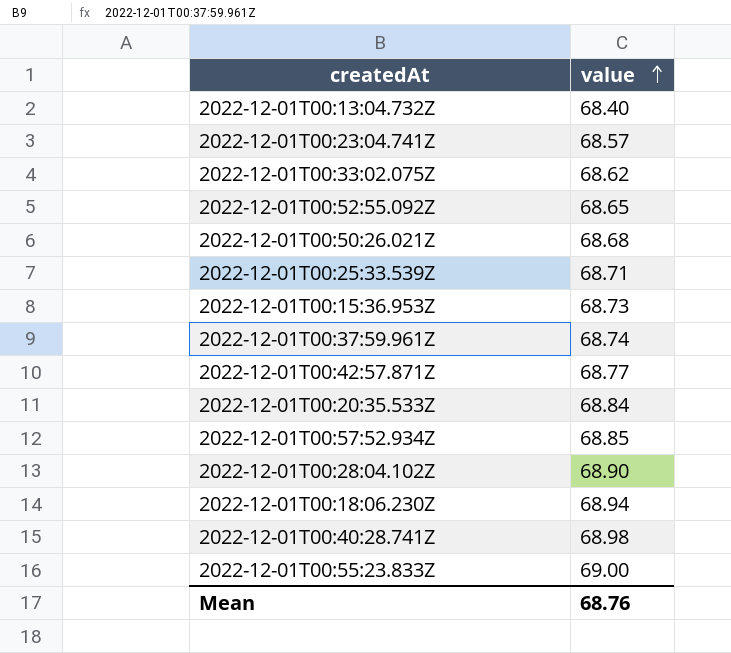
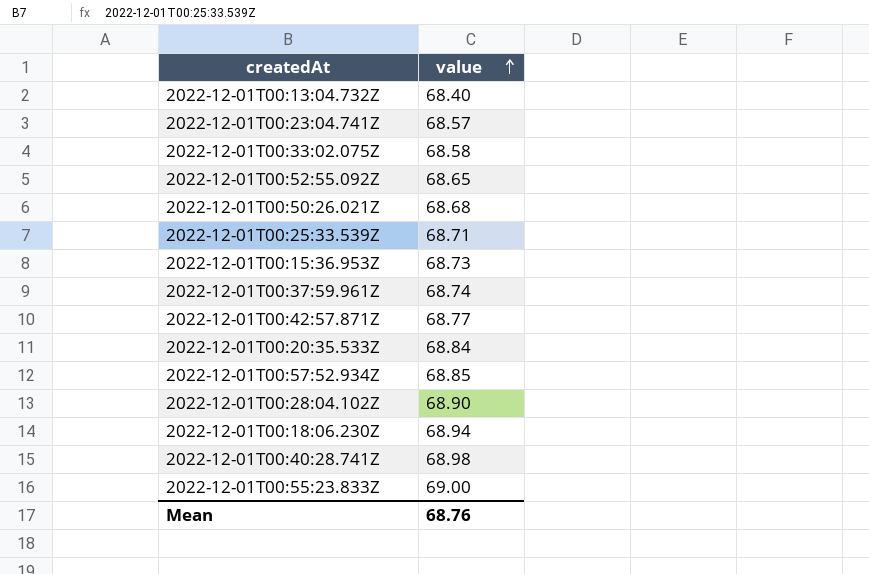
2022-12-01T00:33:02.075Z | value: 68.62 -> 68.58

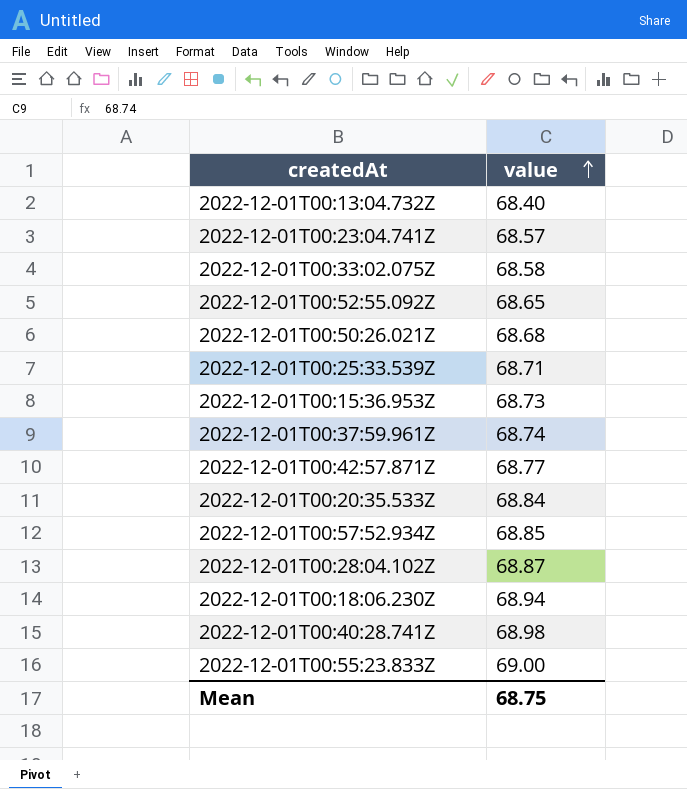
2022-12-01T00:28:04.102Z | value: 68.90 -> 68.87
Mean | value: 68.76 -> 68.75

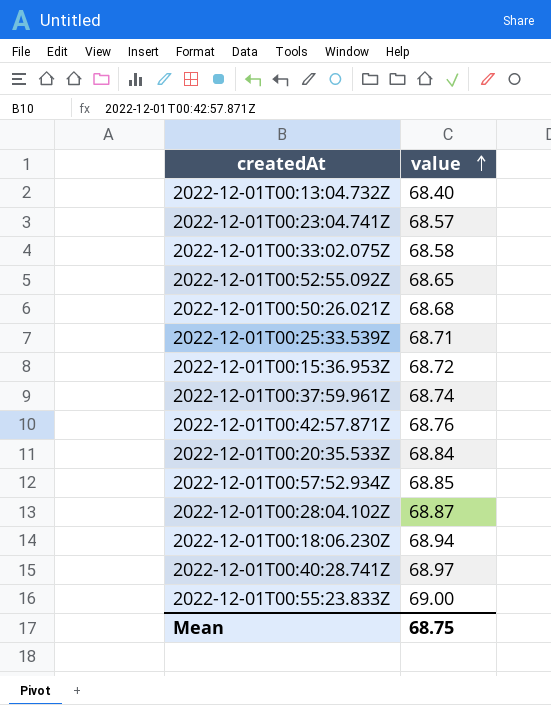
2022-12-01T00:15:36.953Z | value: 68.73 -> 68.72
2022-12-01T00:42:57.871Z | value: 68.77 -> 68.76
2022-12-01T00:40:28.741Z | value: 68.98 -> 68.97

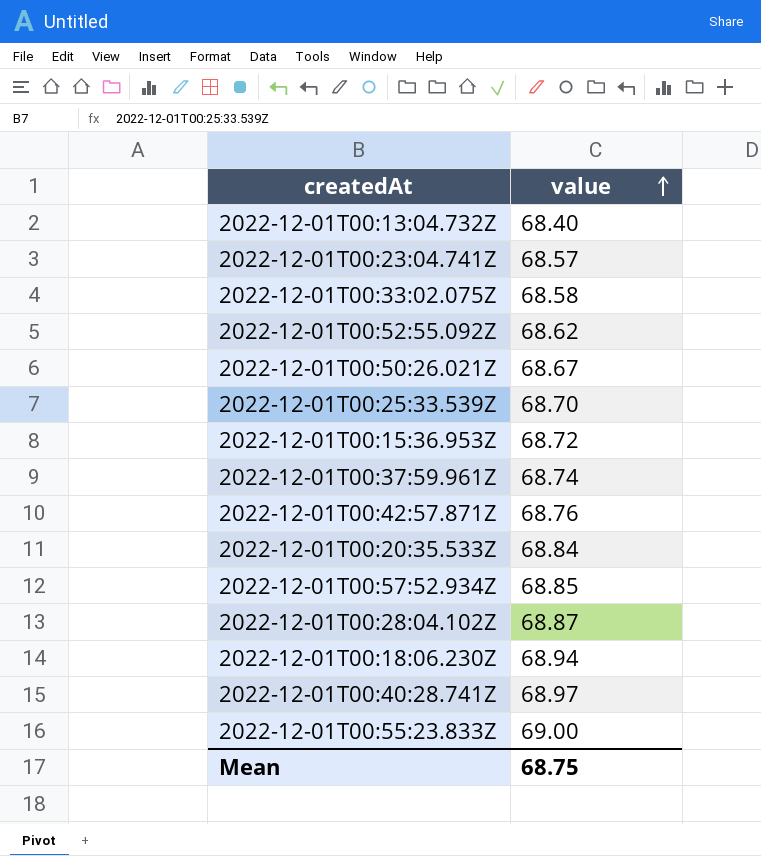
2022-12-01T00:52:55.092Z | value: 68.65 -> 68.62
2022-12-01T00:50:26.021Z | value: 68.68 -> 68.67
2022-12-01T00:25:33.539Z | value: 68.71 -> 68.70

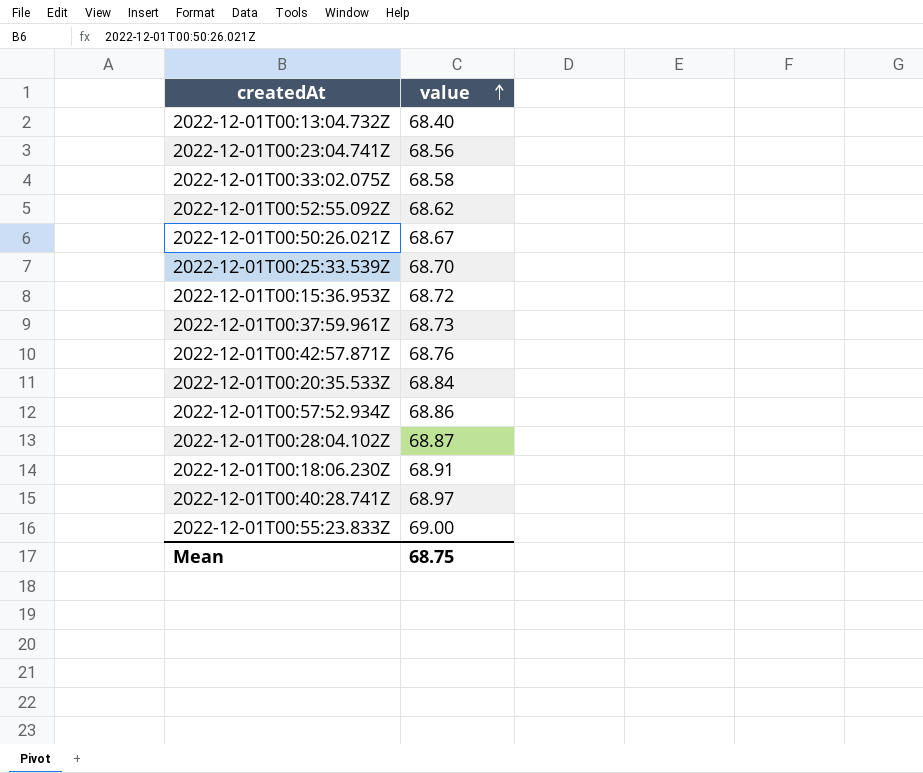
2022-12-01T00:23:04.741Z | value: 68.57 -> 68.56
2022-12-01T00:37:59.961Z | value: 68.74 -> 68.73
2022-12-01T00:57:52.934Z | value: 68.85 -> 68.86
2022-12-01T00:18:06.230Z | value: 68.94 -> 68.91

